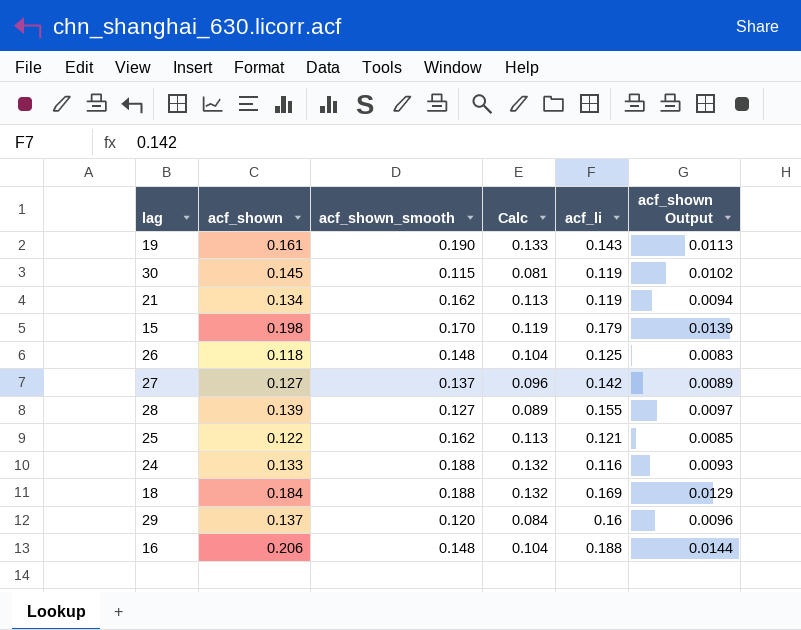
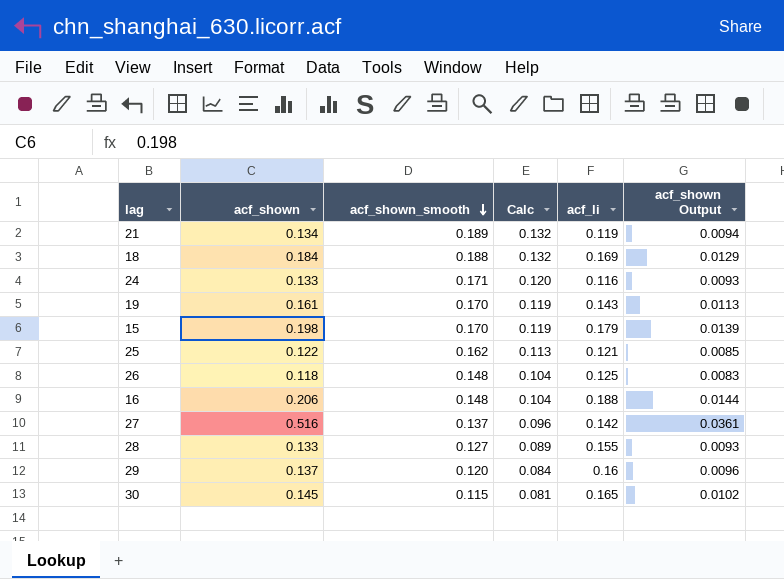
row order: none -> acf_shown_smooth descending
21 | acf_shown_smooth: 0.162 -> 0.189
21 | Calc: 0.113 -> 0.132
24 | acf_shown_smooth: 0.188 -> 0.171
24 | Calc: 0.132 -> 0.120
19 | acf_shown_smooth: 0.190 -> 0.170
19 | Calc: 0.133 -> 0.119
27 | acf_shown: 0.127 -> 0.516
27 | acf_shown Output: 0.0089 -> 0.0361
28 | acf_shown: 0.139 -> 0.133
28 | acf_shown Output: 0.0097 -> 0.0093
30 | acf_li: 0.119 -> 0.165

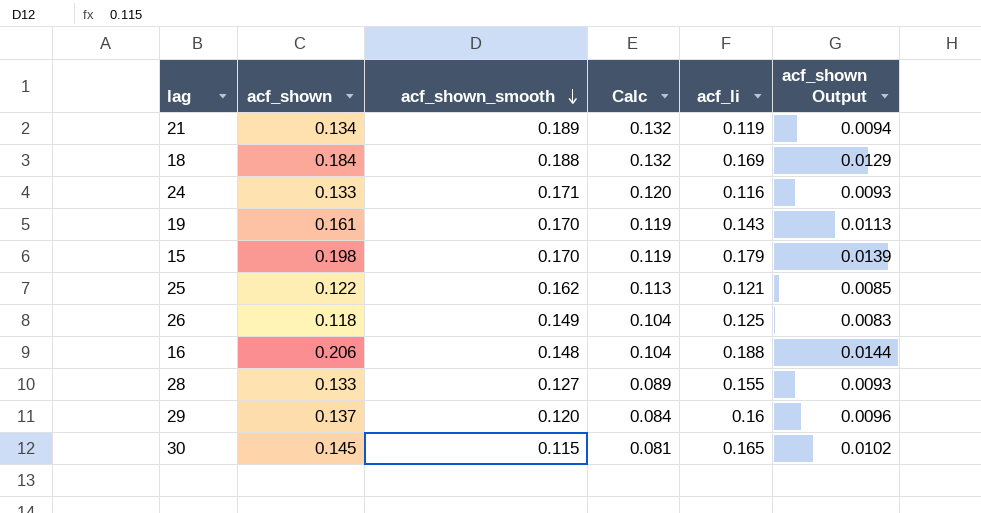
row 27: 0.516 | 0.137 | 0.096 | 0.142 | 0.0361 -> none
26 | acf_shown_smooth: 0.148 -> 0.149

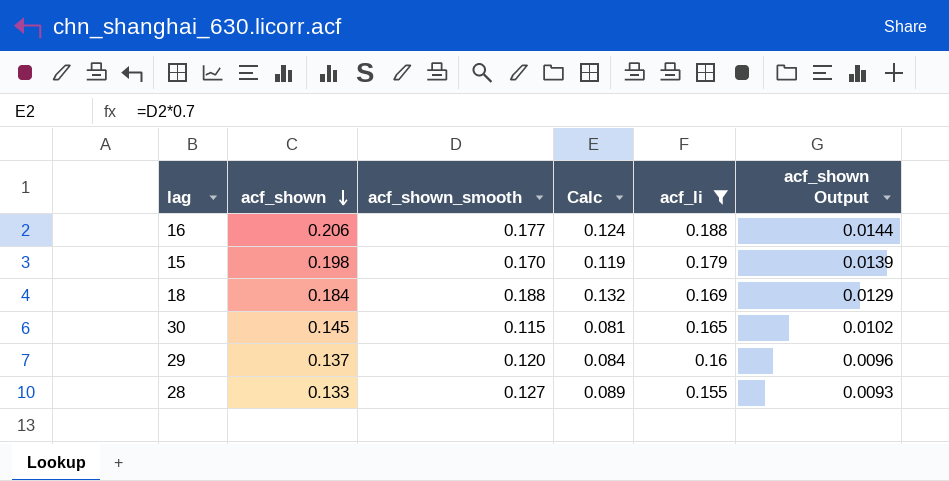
filter: none -> acf_li >= 0.155
row order: acf_shown_smooth descending -> acf_shown descending
16 | acf_shown_smooth: 0.148 -> 0.177
16 | Calc: 0.104 -> 0.124

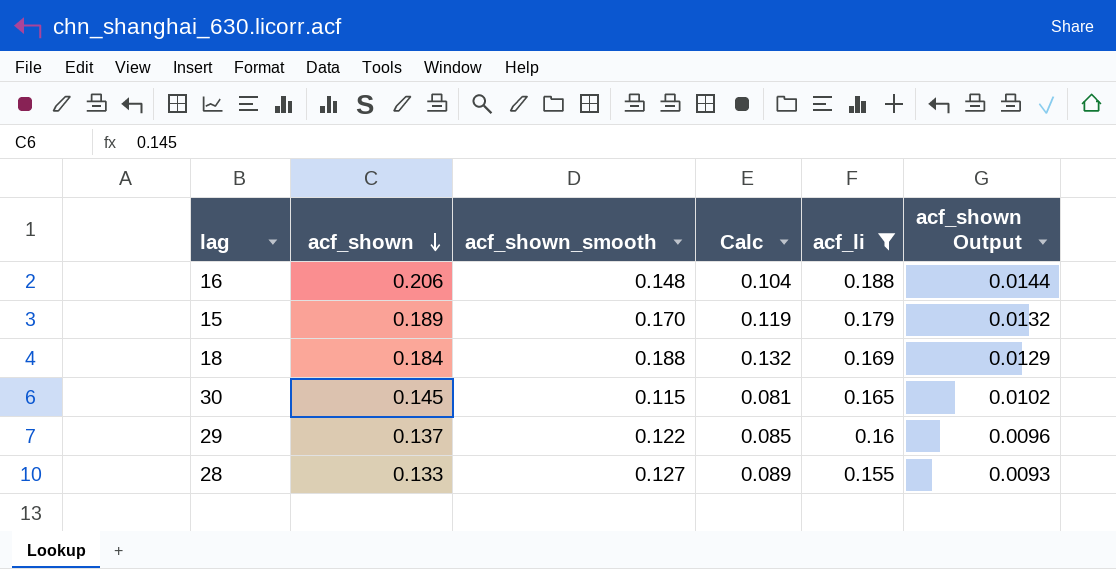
16 | acf_shown_smooth: 0.177 -> 0.148
16 | Calc: 0.124 -> 0.104
15 | acf_shown: 0.198 -> 0.189
15 | acf_shown Output: 0.0139 -> 0.0132
29 | acf_shown_smooth: 0.120 -> 0.122
29 | Calc: 0.084 -> 0.085

